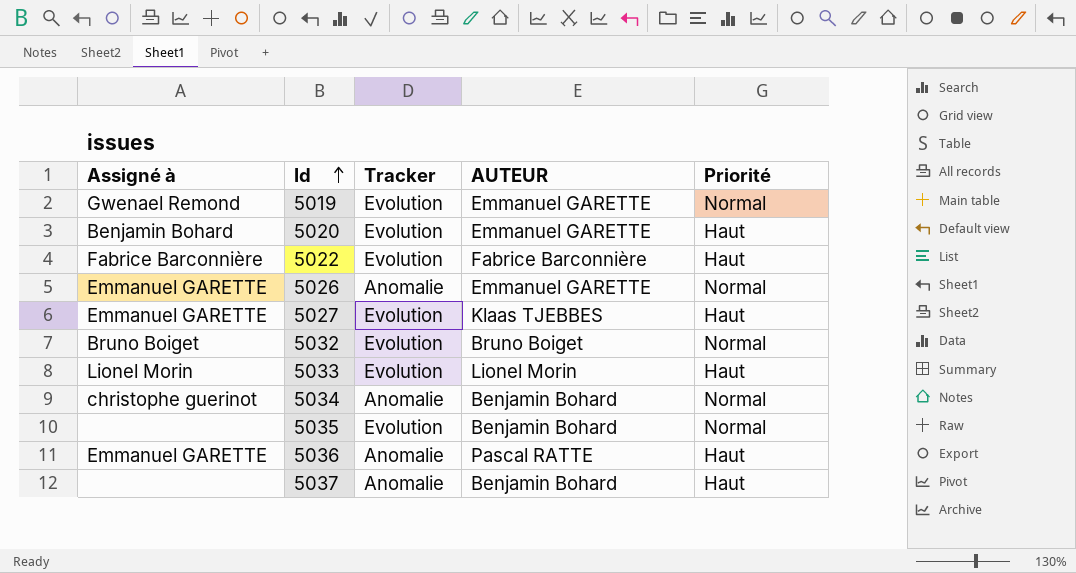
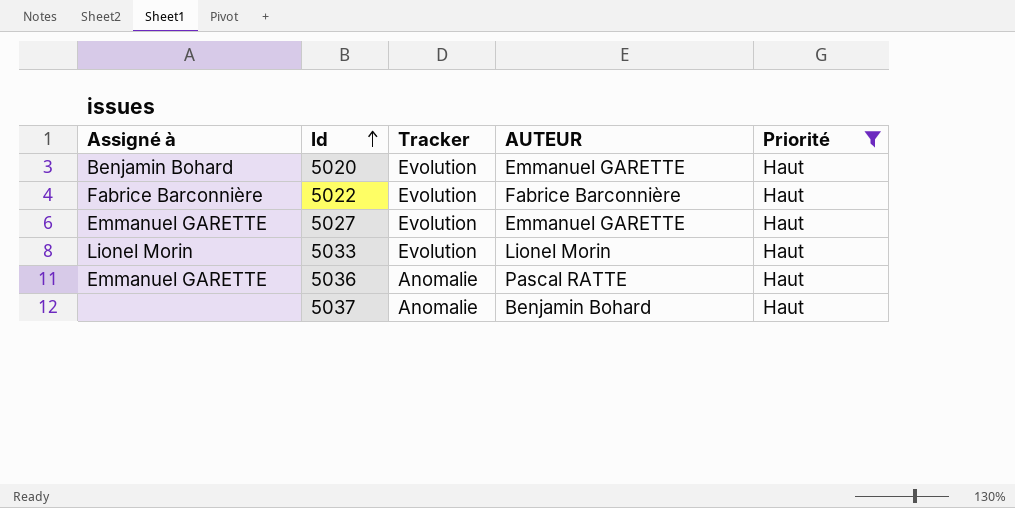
filter: none -> Priorité = Haut
5027 | AUTEUR: Klaas TJEBBES -> Emmanuel GARETTE

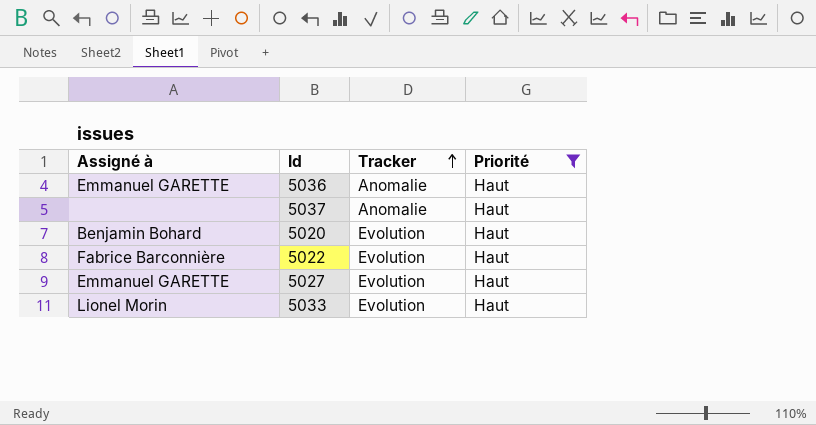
row order: Id ascending -> Tracker ascending
column AUTEUR | position: 4 -> none

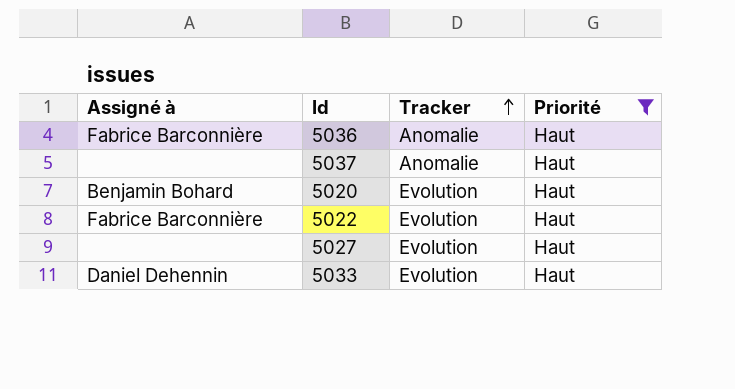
5036 | Assigné à: Emmanuel GARETTE -> Fabrice Barconnière
5027 | Assigné à: Emmanuel GARETTE -> none
5033 | Assigné à: Lionel Morin -> Daniel Dehennin

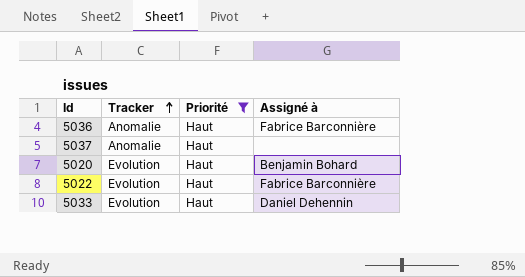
column Assigné à | position: 1 -> 4
row 5027: none | Evolution | Haut -> none

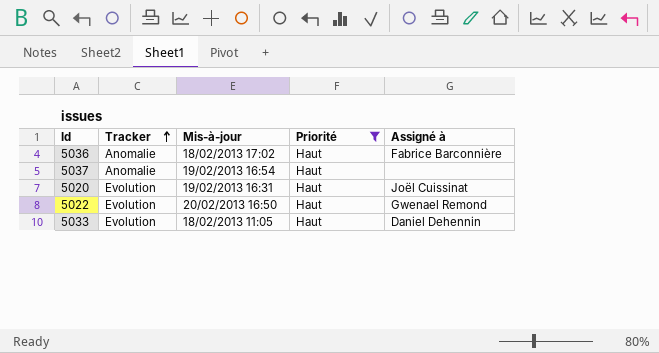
column Mis-à-jour | position: none -> 3
5020 | Assigné à: Benjamin Bohard -> Joël Cuissinat
5022 | Assigné à: Fabrice Barconnière -> Gwenael Remond

